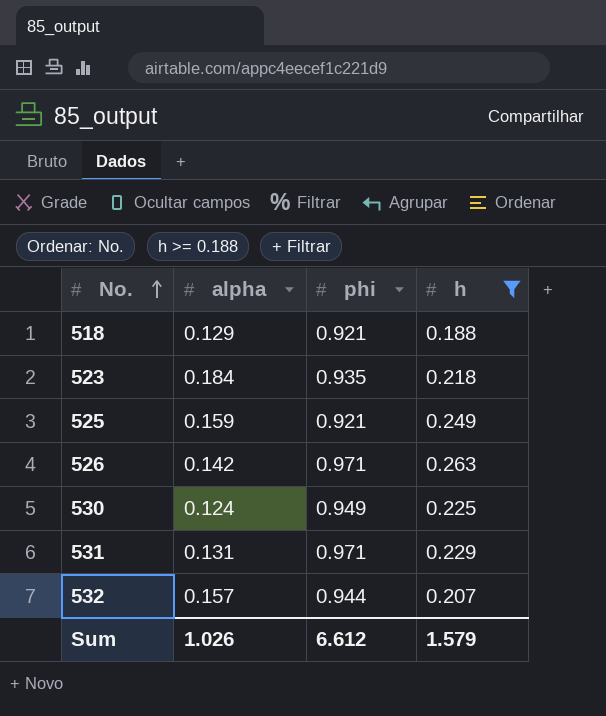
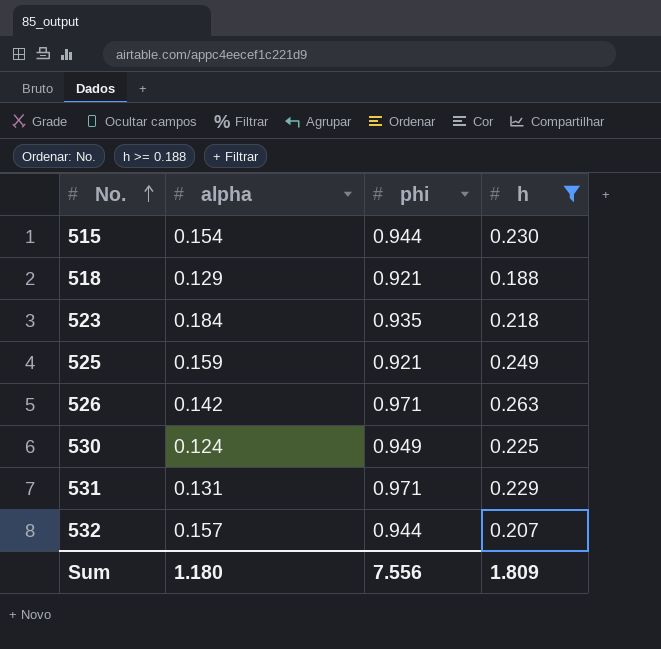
row 515: none -> 0.154 | 0.944 | 0.230
Sum | alpha: 1.026 -> 1.180
Sum | phi: 6.612 -> 7.556
Sum | h: 1.579 -> 1.809

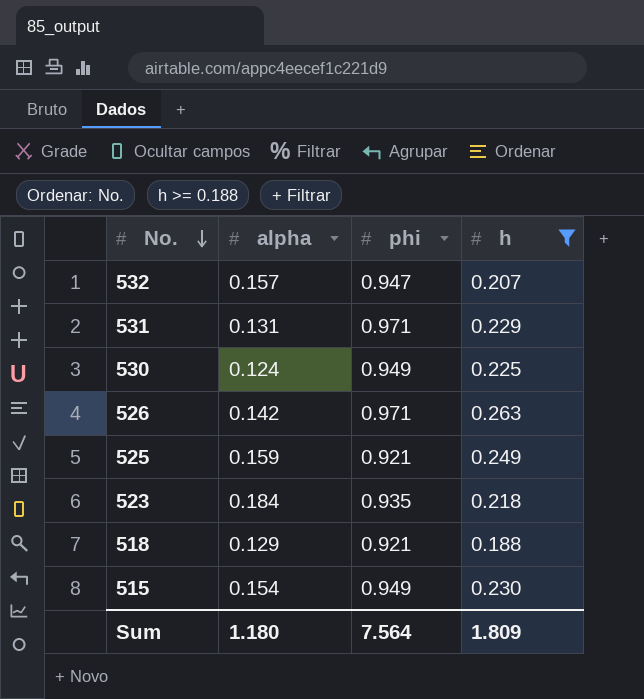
row order: No. ascending -> No. descending
532 | phi: 0.944 -> 0.947
515 | phi: 0.944 -> 0.949
Sum | phi: 7.556 -> 7.564

